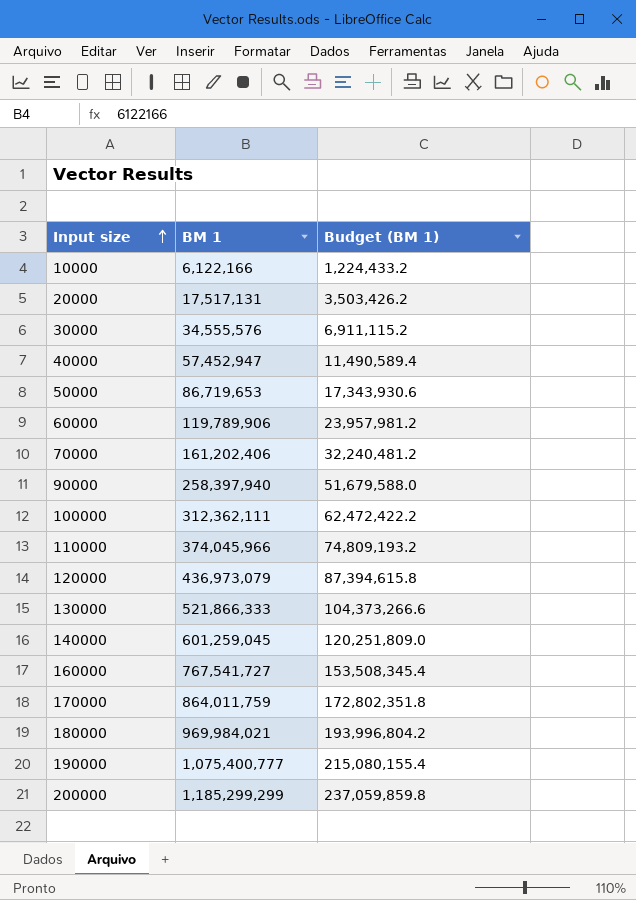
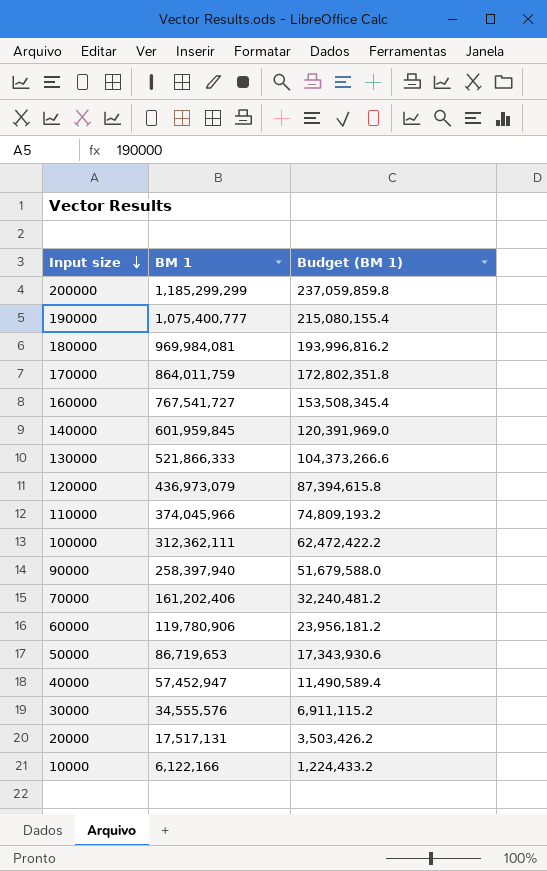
row order: Input size ascending -> Input size descending
180000 | BM 1: 969,984,021 -> 969,984,081
180000 | Budget (BM 1): 193,996,804.2 -> 193,996,816.2
140000 | BM 1: 601,259,045 -> 601,959,845
140000 | Budget (BM 1): 120,251,809.0 -> 120,391,969.0
60000 | BM 1: 119,789,906 -> 119,780,906
60000 | Budget (BM 1): 23,957,981.2 -> 23,956,181.2

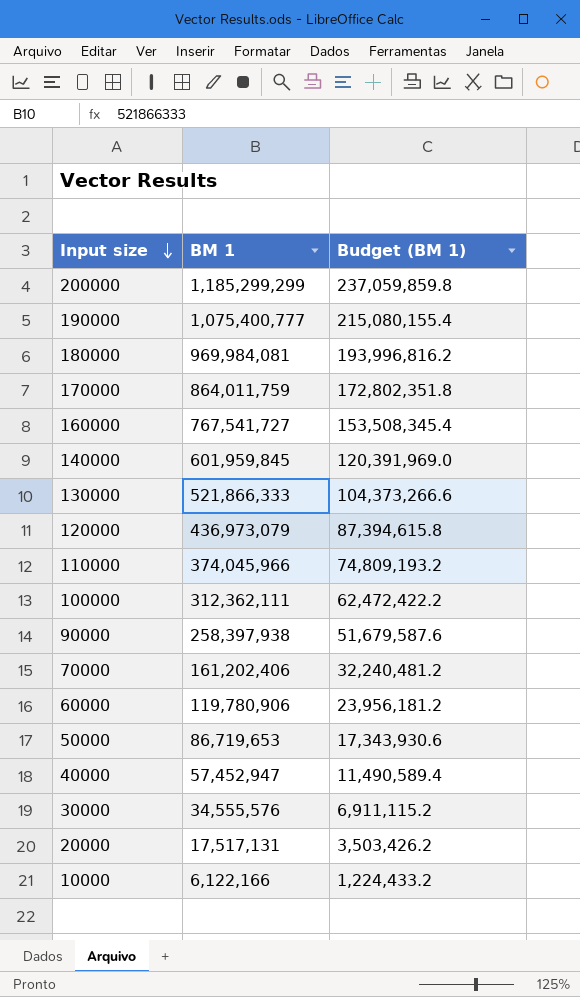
90000 | BM 1: 258,397,940 -> 258,397,938
90000 | Budget (BM 1): 51,679,588.0 -> 51,679,587.6

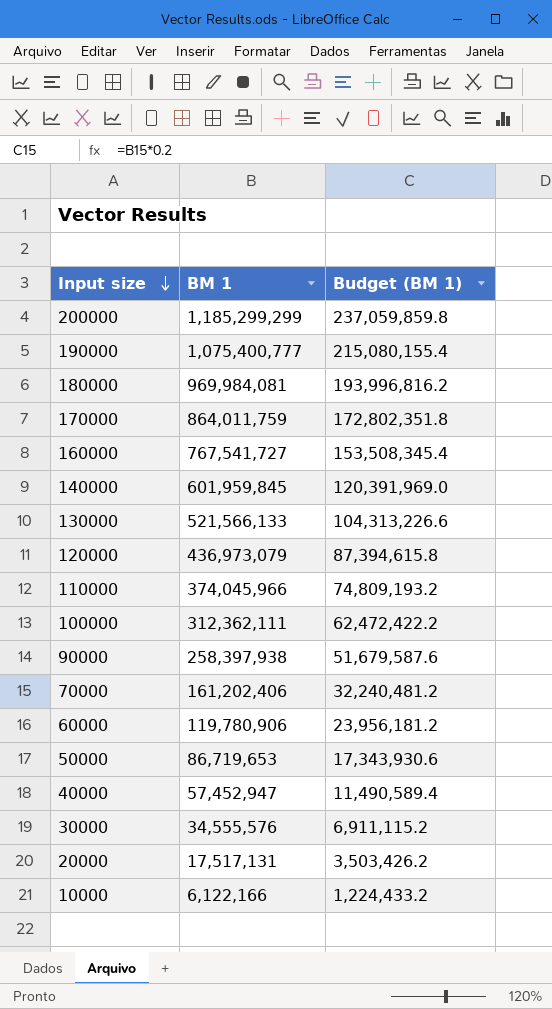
130000 | BM 1: 521,866,333 -> 521,566,133
130000 | Budget (BM 1): 104,373,266.6 -> 104,313,226.6

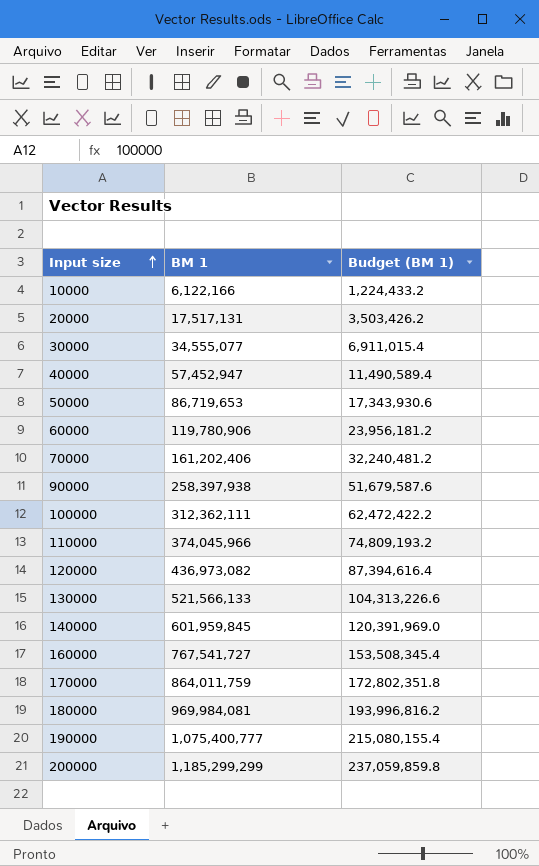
row order: Input size descending -> Input size ascending
30000 | BM 1: 34,555,576 -> 34,555,077
30000 | Budget (BM 1): 6,911,115.2 -> 6,911,015.4
120000 | BM 1: 436,973,079 -> 436,973,082
120000 | Budget (BM 1): 87,394,615.8 -> 87,394,616.4

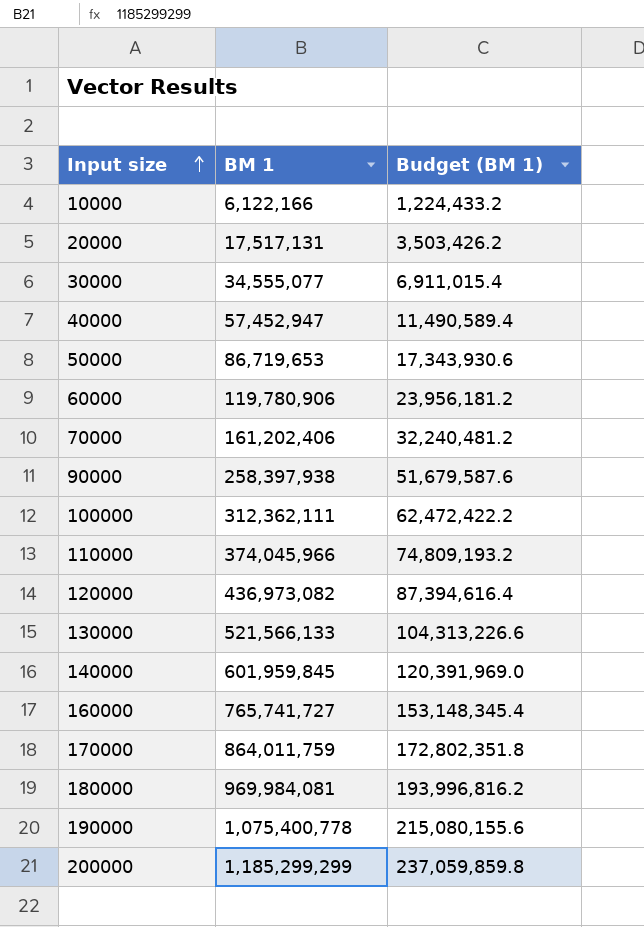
160000 | BM 1: 767,541,727 -> 765,741,727
160000 | Budget (BM 1): 153,508,345.4 -> 153,148,345.4
190000 | BM 1: 1,075,400,777 -> 1,075,400,778
190000 | Budget (BM 1): 215,080,155.4 -> 215,080,155.6

